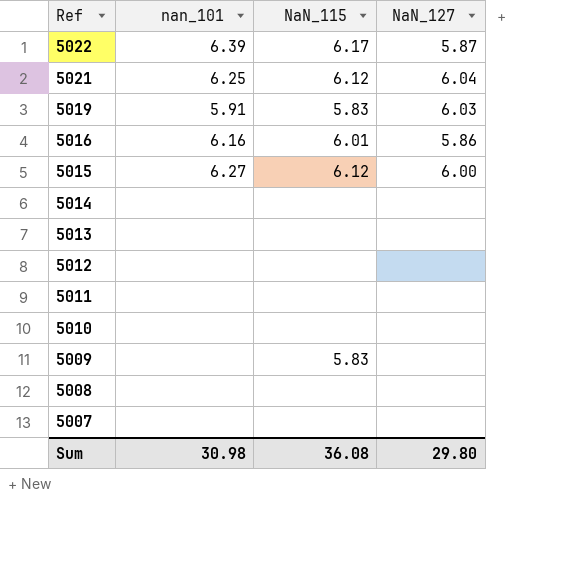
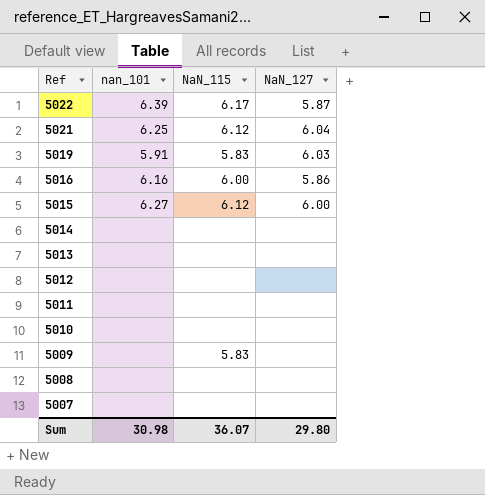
5016 | NaN_115: 6.01 -> 6.00
Sum | NaN_115: 36.08 -> 36.07

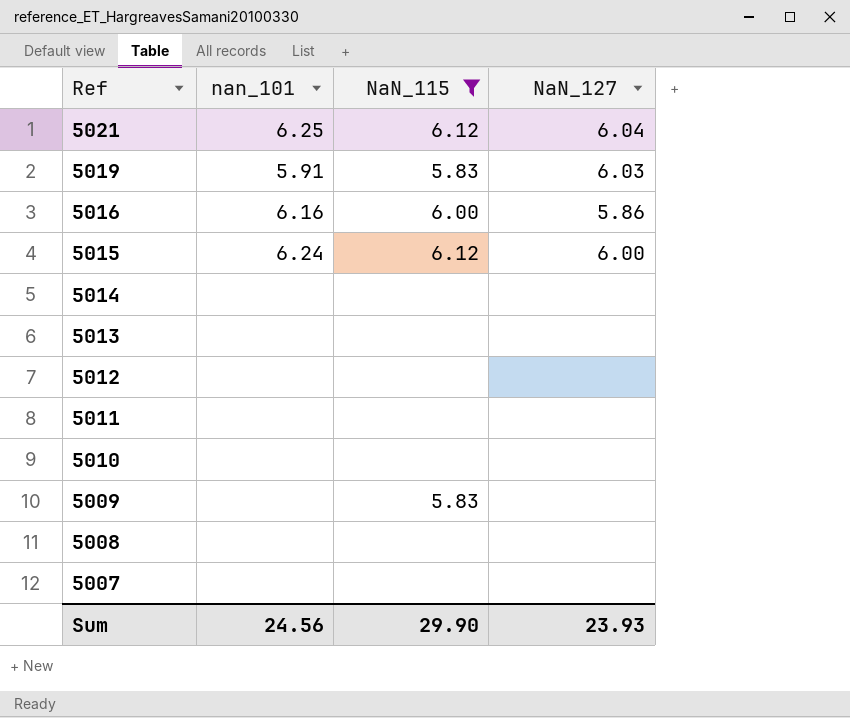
filter: none -> NaN_115 != 6.17
5015 | nan_101: 6.27 -> 6.24
Sum | nan_101: 30.98 -> 24.56
Sum | NaN_115: 36.07 -> 29.90
Sum | NaN_127: 29.80 -> 23.93

